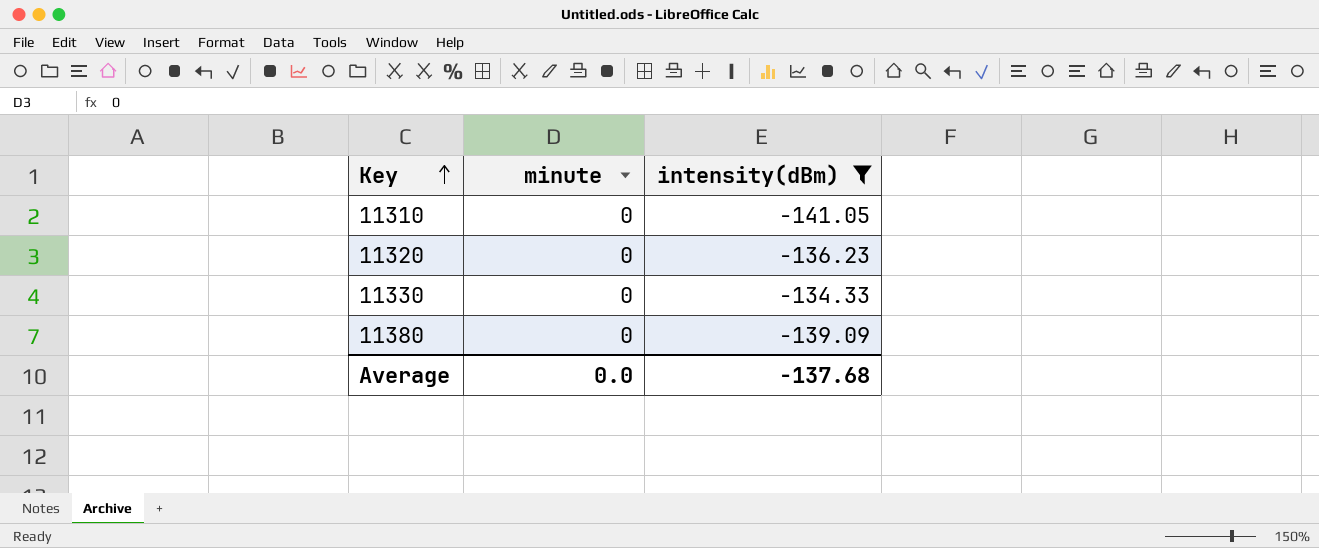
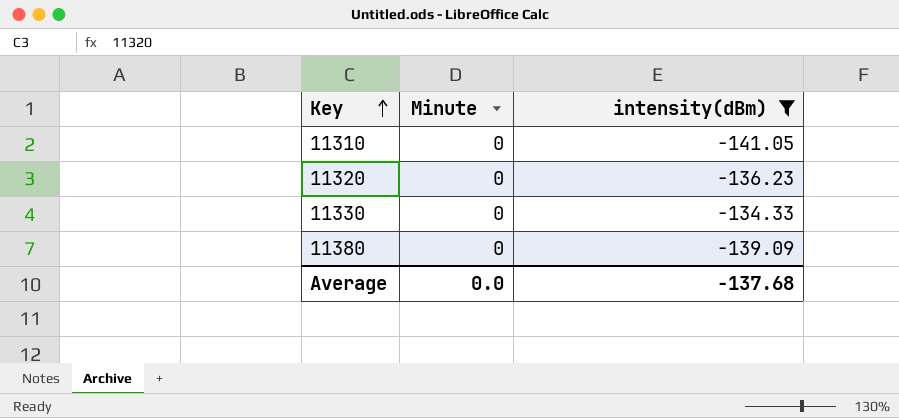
column name: minute -> Minute

